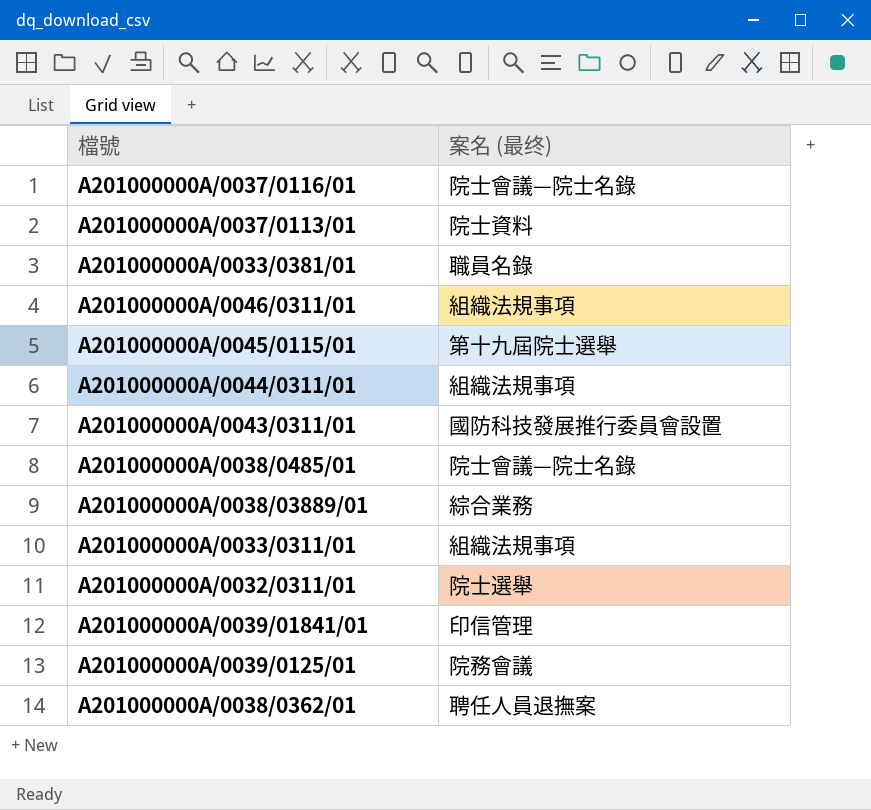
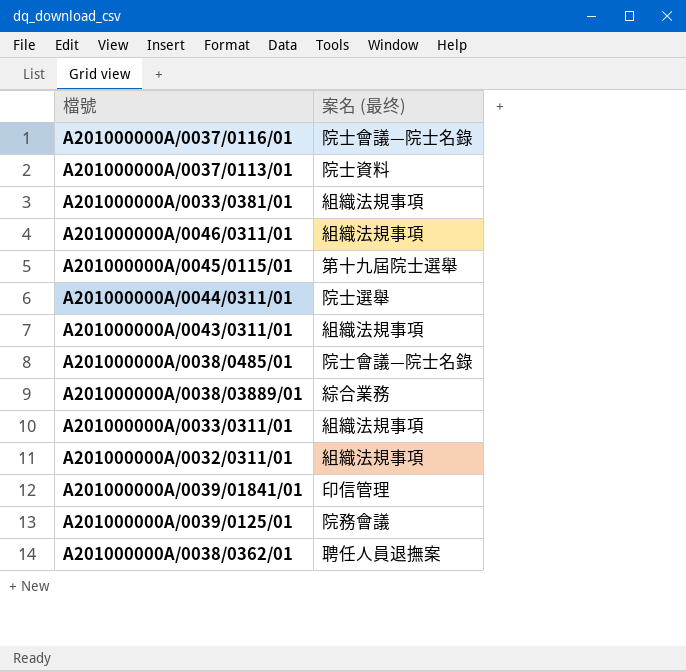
A201000000A/0033/0381/01 | 案名 (最终): 職員名錄 -> 組織法規事項
A201000000A/0044/0311/01 | 案名 (最终): 組織法規事項 -> 院士選舉
A201000000A/0043/0311/01 | 案名 (最终): 國防科技發展推行委員會設置 -> 組織法規事項
A201000000A/0032/0311/01 | 案名 (最终): 院士選舉 -> 組織法規事項

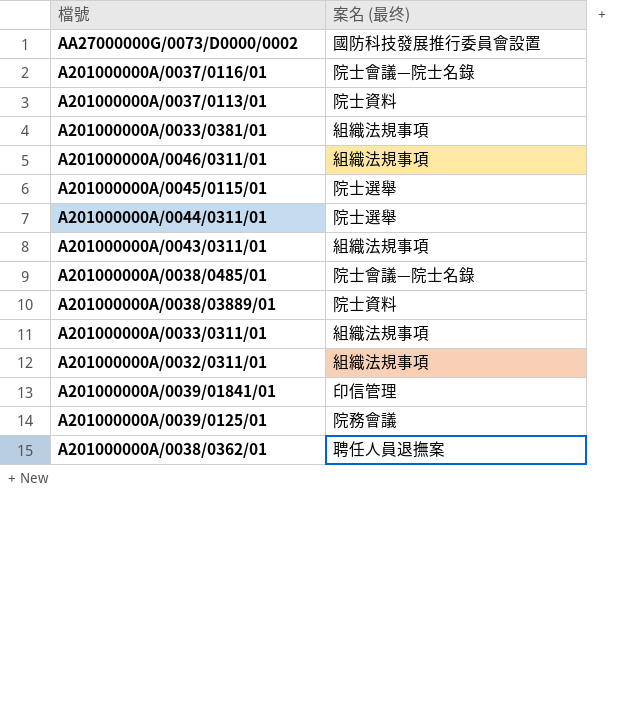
row AA27000000G/0073/D0000/0002: none -> 國防科技發展推行委員會設置
A201000000A/0045/0115/01 | 案名 (最终): 第十九屆院士選舉 -> 院士選舉
A201000000A/0038/03889/01 | 案名 (最终): 綜合業務 -> 院士資料

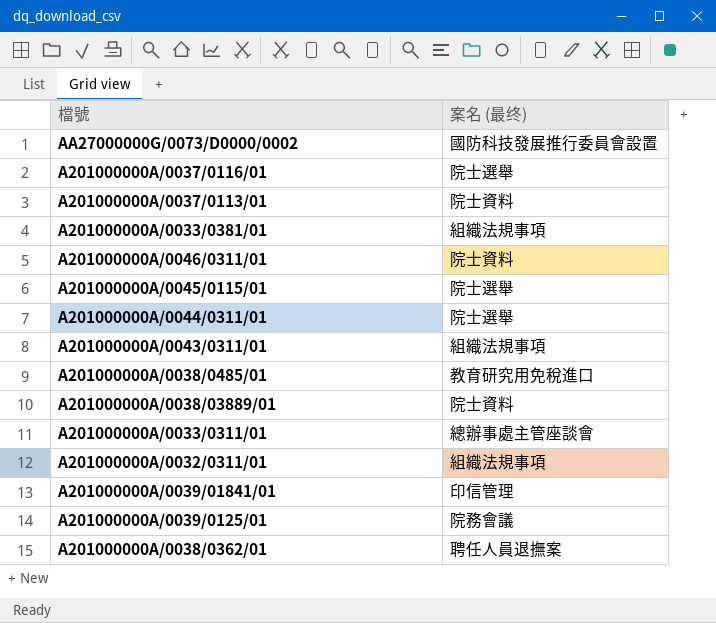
A201000000A/0037/0116/01 | 案名 (最终): 院士會議—院士名錄 -> 院士選舉
A201000000A/0046/0311/01 | 案名 (最终): 組織法規事項 -> 院士資料
A201000000A/0038/0485/01 | 案名 (最终): 院士會議—院士名錄 -> 教育研究用免稅進口
A201000000A/0033/0311/01 | 案名 (最终): 組織法規事項 -> 總辦事處主管座談會

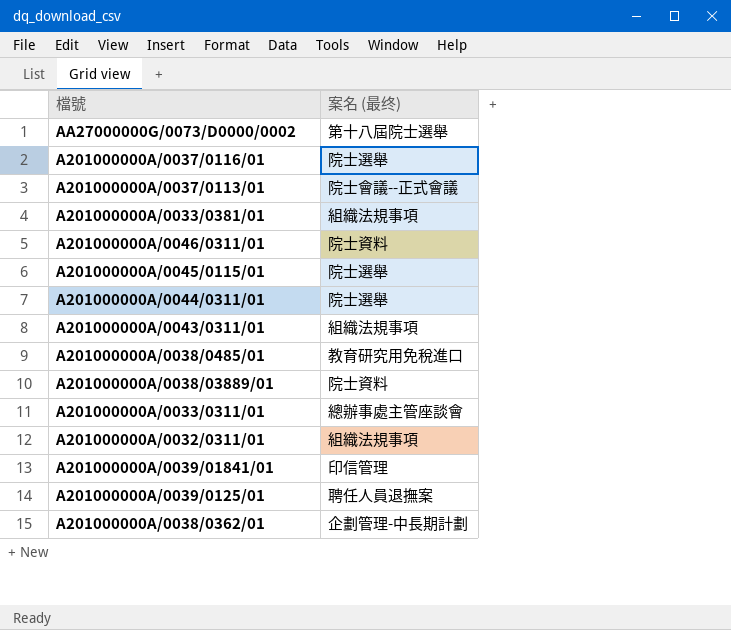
AA27000000G/0073/D0000/0002 | 案名 (最终): 國防科技發展推行委員會設置 -> 第十八屆院士選舉
A201000000A/0037/0113/01 | 案名 (最终): 院士資料 -> 院士會議--正式會議
A201000000A/0039/0125/01 | 案名 (最终): 院務會議 -> 聘任人員退撫案
A201000000A/0038/0362/01 | 案名 (最终): 聘任人員退撫案 -> 企劃管理-中長期計劃

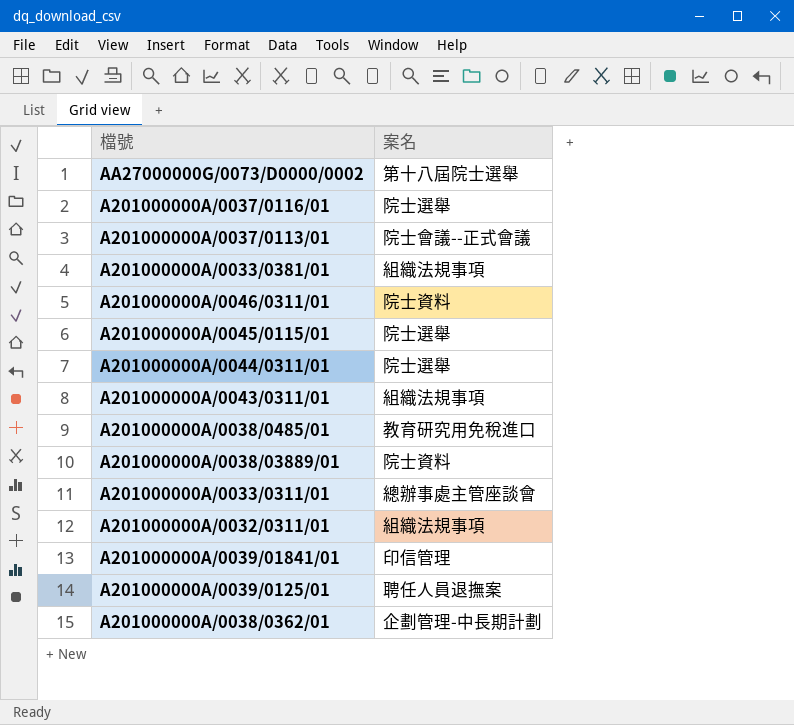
column name: 案名 (最终) -> 案名

